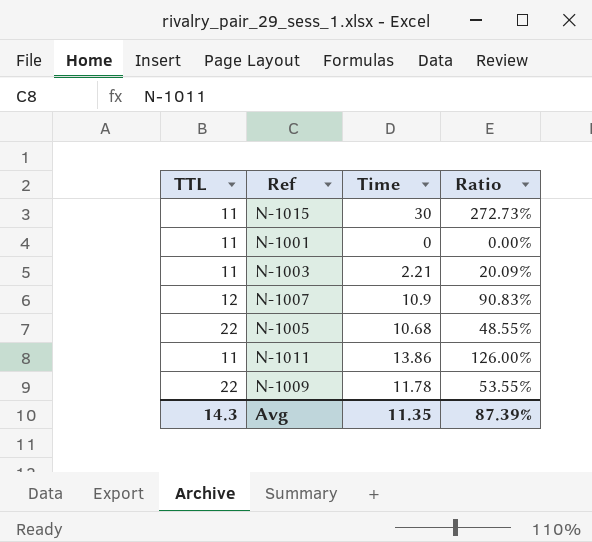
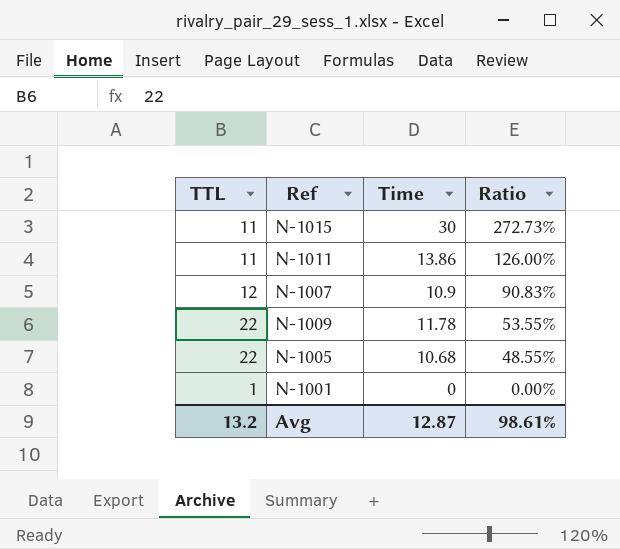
row order: none -> Ratio descending
row N-1003: 11 | 2.21 | 20.09% -> none
N-1001 | TTL: 11 -> 1
Avg | TTL: 14.3 -> 13.2
Avg | Time: 11.35 -> 12.87
Avg | Ratio: 87.39% -> 98.61%

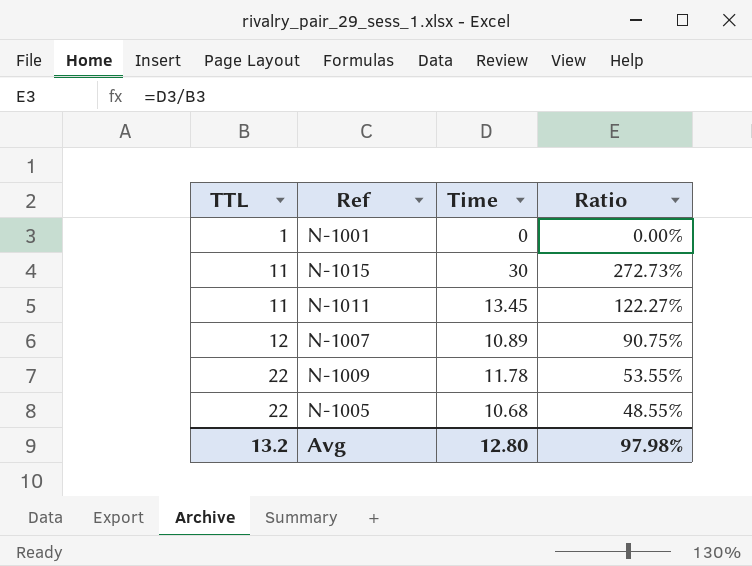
row order: Ratio descending -> TTL ascending
N-1011 | Time: 13.86 -> 13.45
N-1011 | Ratio: 126.00% -> 122.27%
N-1007 | Time: 10.9 -> 10.89
N-1007 | Ratio: 90.83% -> 90.75%
Avg | Time: 12.87 -> 12.80
Avg | Ratio: 98.61% -> 97.98%

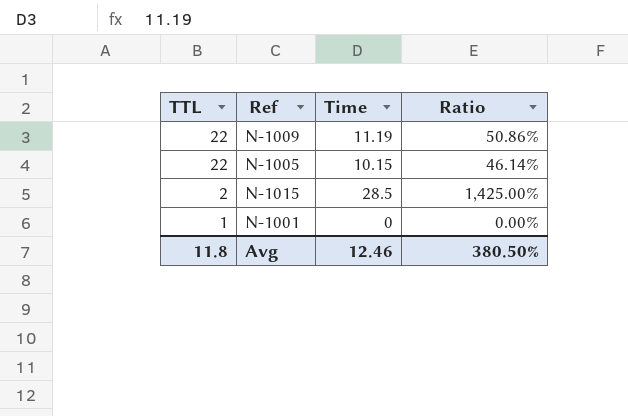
row order: TTL ascending -> TTL descending
row N-1011: 11 | 13.45 | 122.27% -> none
row N-1007: 12 | 10.89 | 90.75% -> none
N-1009 | Time: 11.78 -> 11.19
N-1009 | Ratio: 53.55% -> 50.86%
N-1005 | Time: 10.68 -> 10.15
N-1005 | Ratio: 48.55% -> 46.14%
N-1015 | TTL: 11 -> 2
N-1015 | Time: 30 -> 28.5
N-1015 | Ratio: 272.73% -> 1,425.00%
Avg | TTL: 13.2 -> 11.8
Avg | Time: 12.80 -> 12.46
Avg | Ratio: 97.98% -> 380.50%

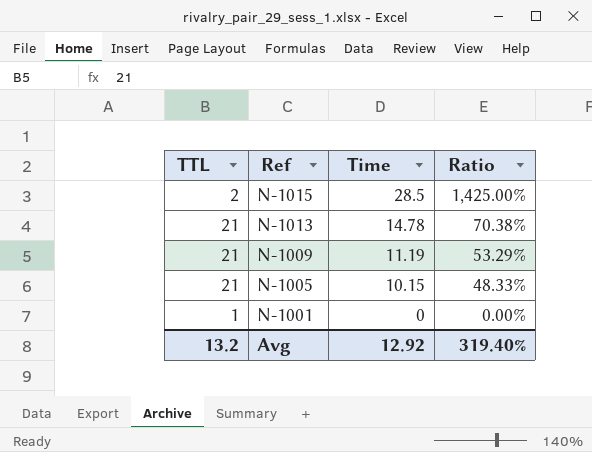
row order: TTL descending -> Ref descending
row N-1013: none -> 21 | 14.78 | 70.38%
N-1009 | TTL: 22 -> 21
N-1009 | Ratio: 50.86% -> 53.29%
N-1005 | TTL: 22 -> 21
N-1005 | Ratio: 46.14% -> 48.33%
Avg | TTL: 11.8 -> 13.2
Avg | Time: 12.46 -> 12.92
Avg | Ratio: 380.50% -> 319.40%

